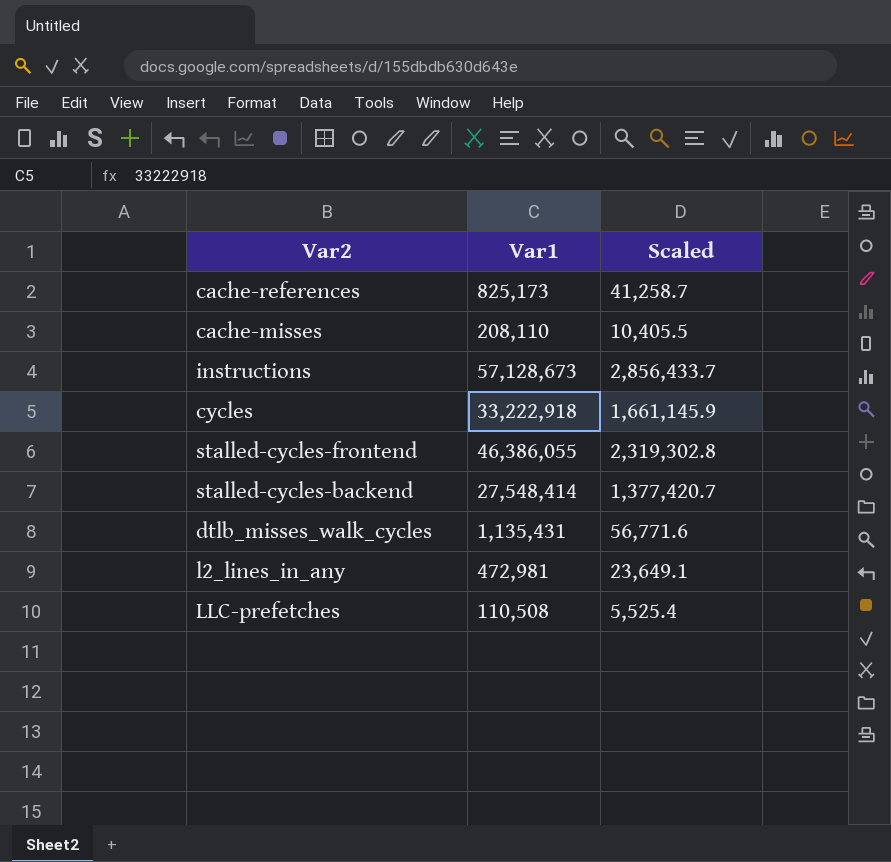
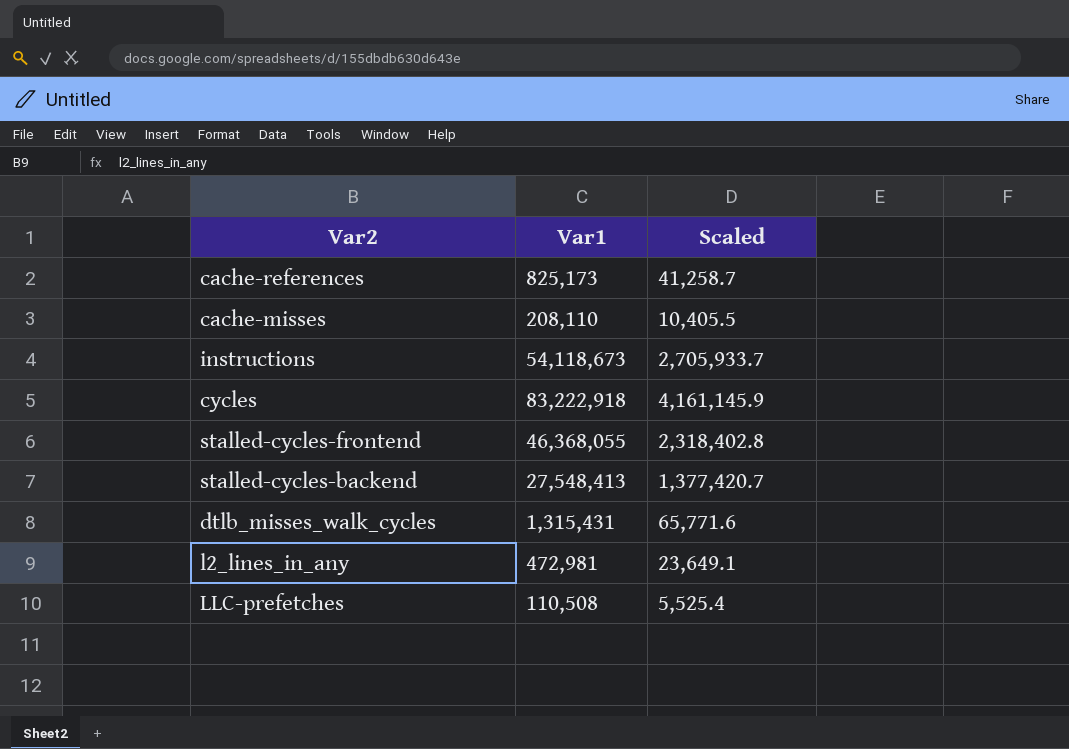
instructions | Var1: 57,128,673 -> 54,118,673
instructions | Scaled: 2,856,433.7 -> 2,705,933.7
cycles | Var1: 33,222,918 -> 83,222,918
cycles | Scaled: 1,661,145.9 -> 4,161,145.9
stalled-cycles-frontend | Var1: 46,386,055 -> 46,368,055
stalled-cycles-frontend | Scaled: 2,319,302.8 -> 2,318,402.8
stalled-cycles-backend | Var1: 27,548,414 -> 27,548,413
dtlb_misses_walk_cycles | Var1: 1,135,431 -> 1,315,431
dtlb_misses_walk_cycles | Scaled: 56,771.6 -> 65,771.6

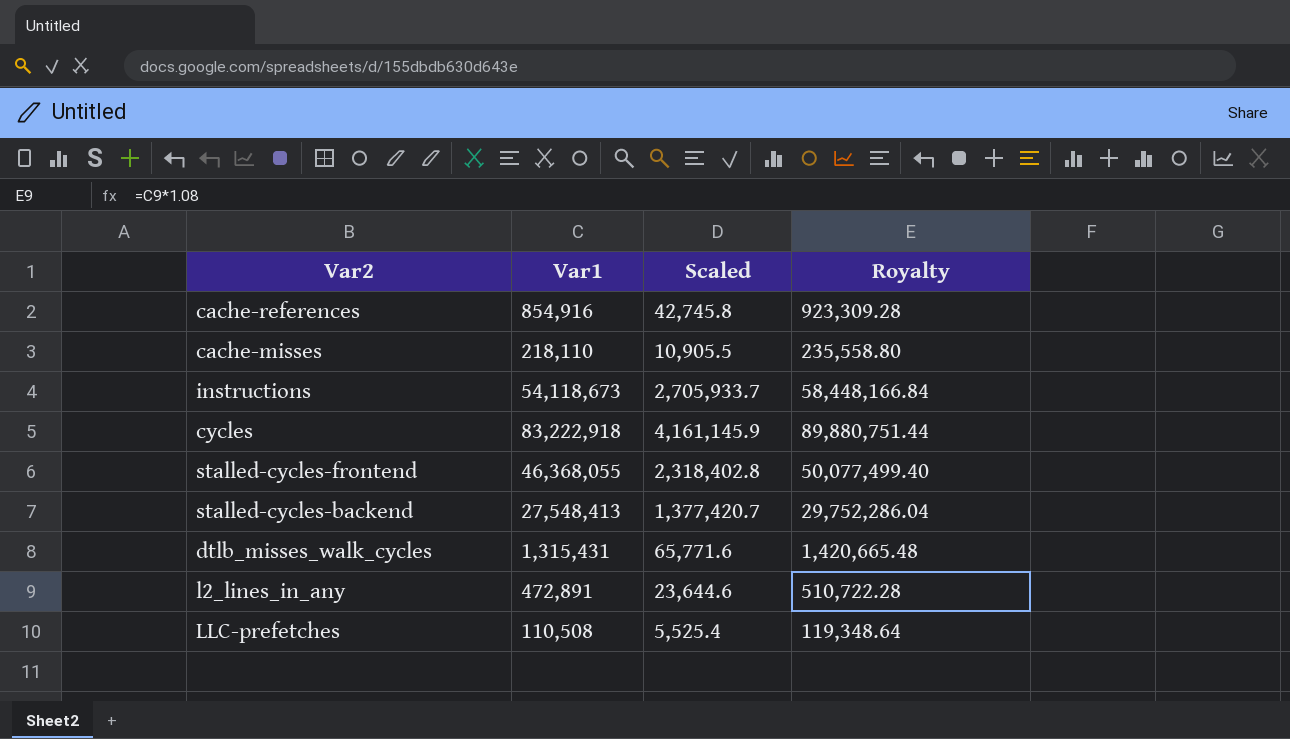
column Royalty | formula: none -> [Var1] * 1.08
cache-references | Var1: 825,173 -> 854,916
cache-references | Scaled: 41,258.7 -> 42,745.8
cache-misses | Var1: 208,110 -> 218,110
cache-misses | Scaled: 10,405.5 -> 10,905.5
l2_lines_in_any | Var1: 472,981 -> 472,891
l2_lines_in_any | Scaled: 23,649.1 -> 23,644.6

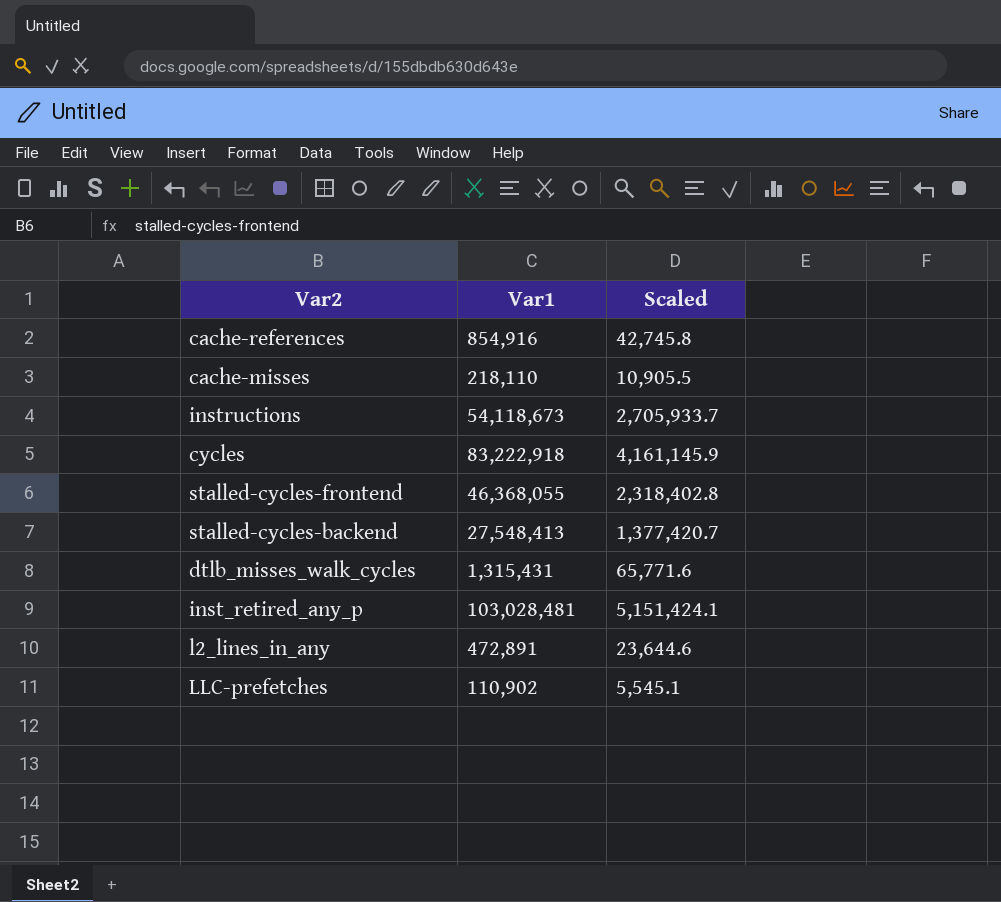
column Royalty | formula: [Var1] * 1.08 -> none
row inst_retired_any_p: none -> 103,028,481 | 5,151,424.1
LLC-prefetches | Var1: 110,508 -> 110,902
LLC-prefetches | Scaled: 5,525.4 -> 5,545.1

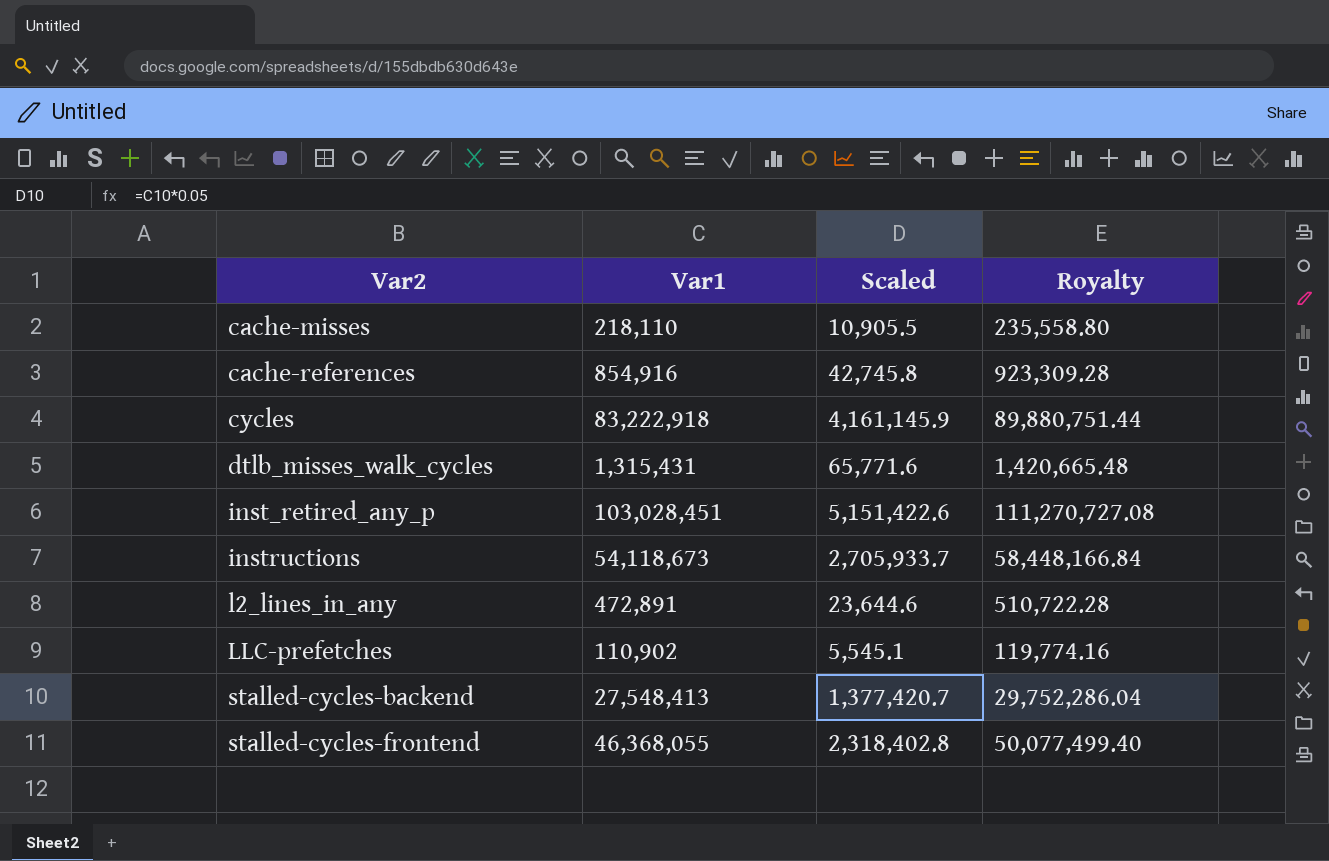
row order: none -> Var2 ascending
column Royalty | formula: none -> [Var1] * 1.08
inst_retired_any_p | Var1: 103,028,481 -> 103,028,451
inst_retired_any_p | Scaled: 5,151,424.1 -> 5,151,422.6

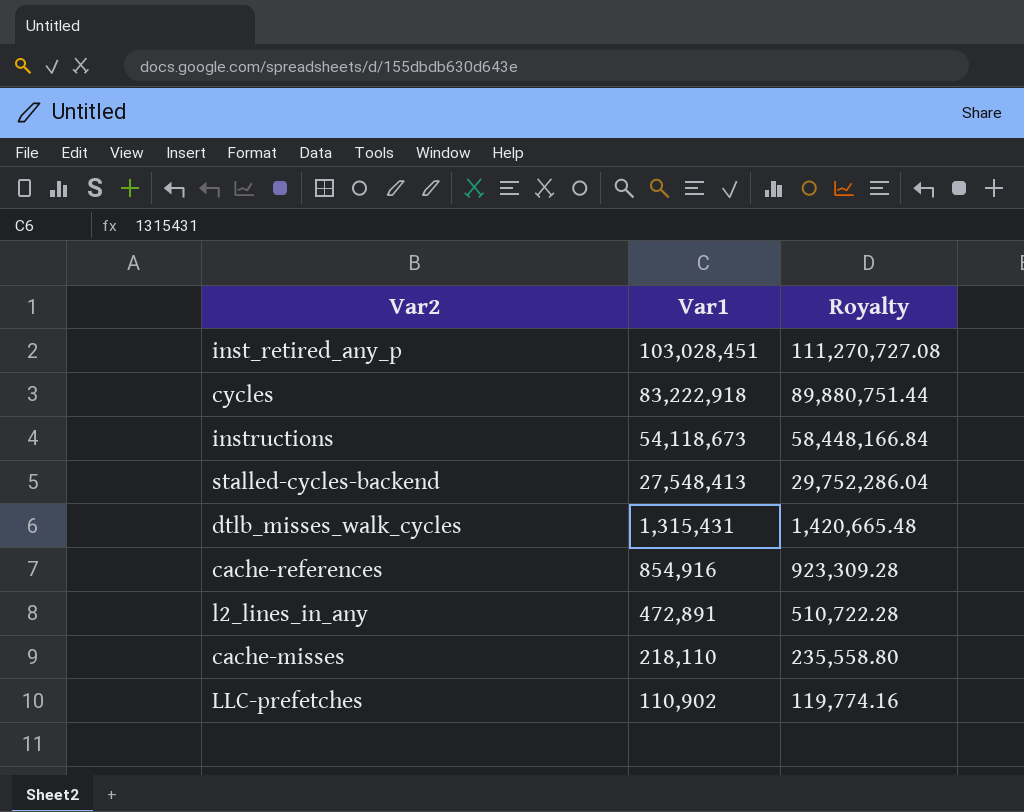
row order: Var2 ascending -> Var1 descending
column Scaled | formula: [Var1] * 0.05 -> none
row stalled-cycles-frontend: 46,368,055 | 2,318,402.8 | 50,077,499.40 -> none

